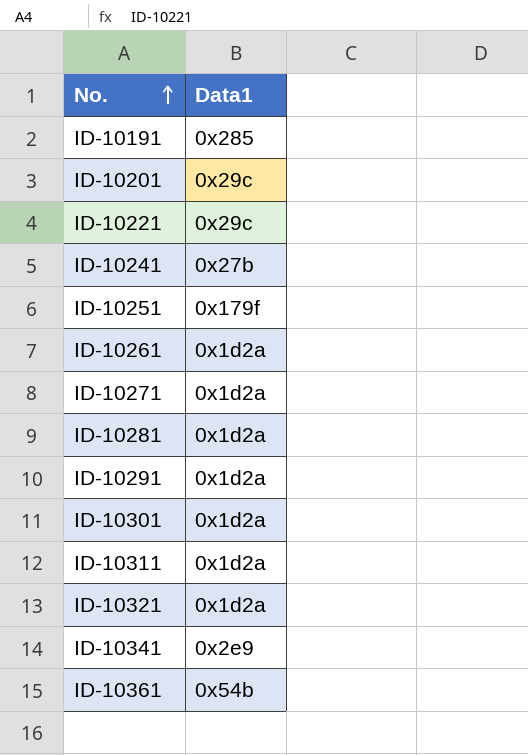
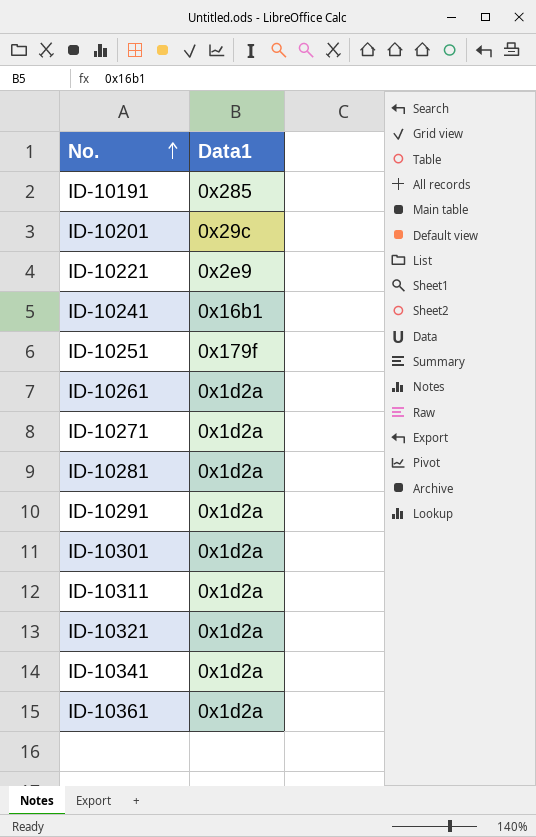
ID-10221 | Data1: 0x29c -> 0x2e9
ID-10241 | Data1: 0x27b -> 0x16b1
ID-10341 | Data1: 0x2e9 -> 0x1d2a
ID-10361 | Data1: 0x54b -> 0x1d2a

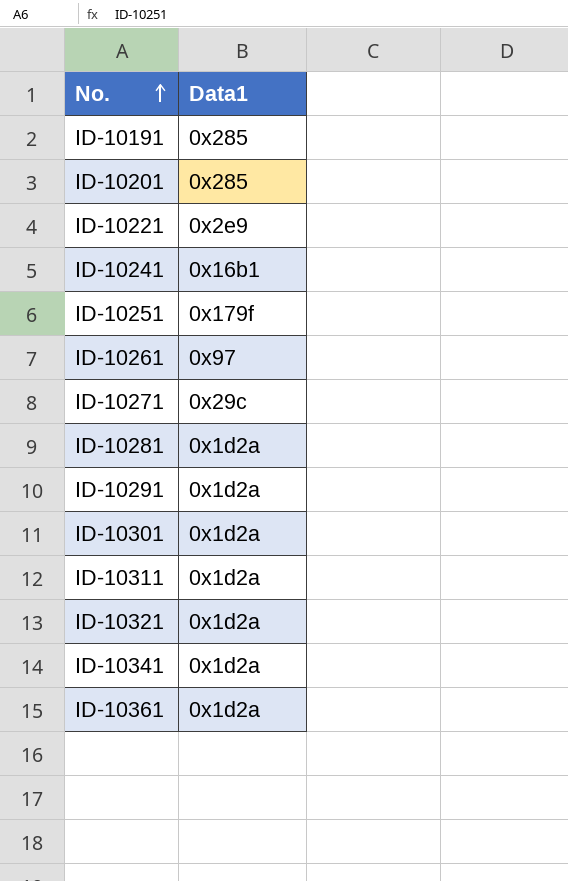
ID-10201 | Data1: 0x29c -> 0x285
ID-10261 | Data1: 0x1d2a -> 0x97
ID-10271 | Data1: 0x1d2a -> 0x29c

